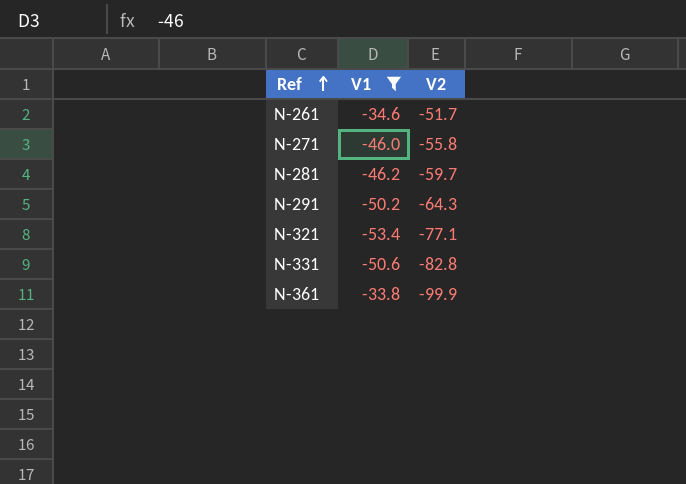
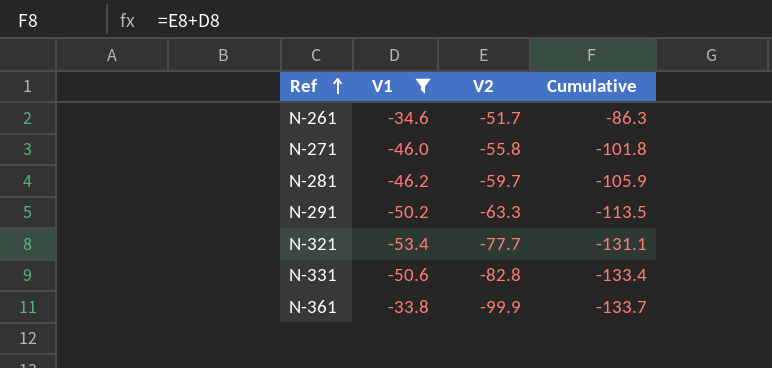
column Cumulative | formula: none -> [V1] + [V2]
N-291 | V2: -64.3 -> -63.3
N-321 | V2: -77.1 -> -77.7

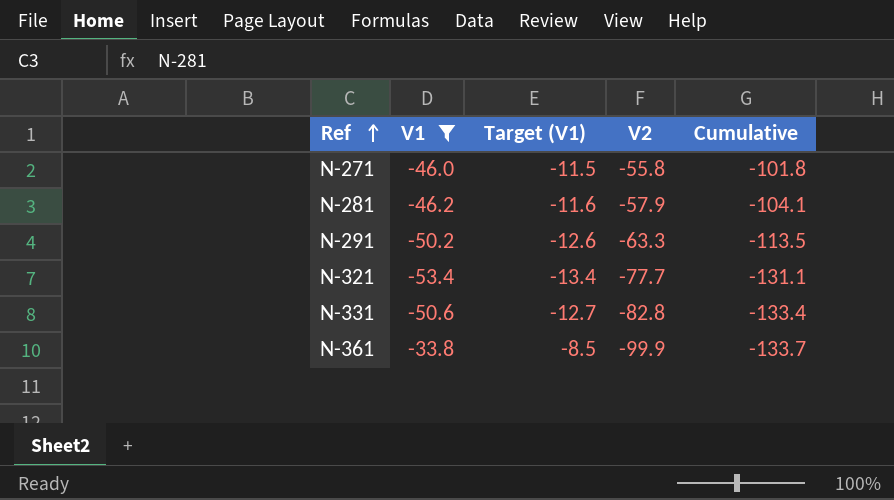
column Target (V1) | formula: none -> [V1] * 0.25
row N-261: -34.6 | -51.7 | -86.3 -> none
N-281 | V2: -59.7 -> -57.9
N-281 | Cumulative: -105.9 -> -104.1

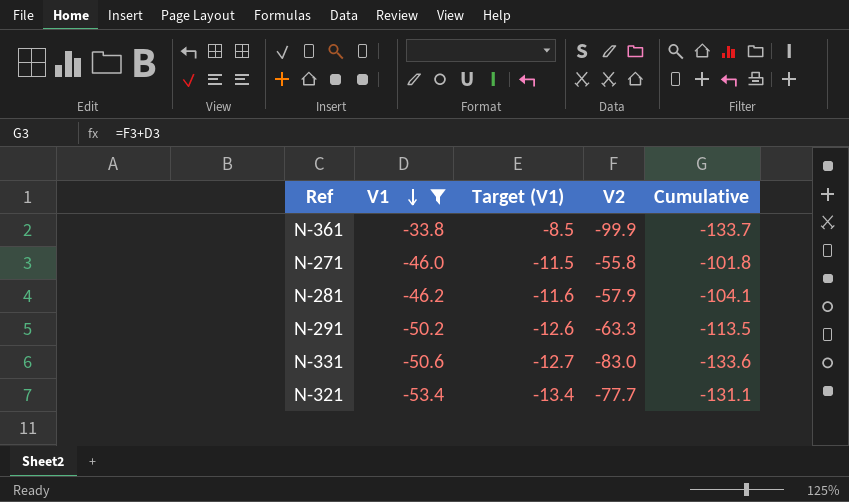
row order: Ref ascending -> V1 descending
N-331 | V2: -82.8 -> -83.0
N-331 | Cumulative: -133.4 -> -133.6

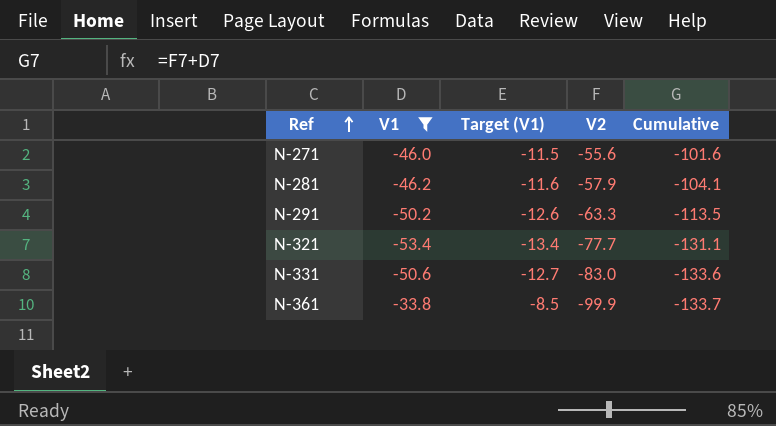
row order: V1 descending -> Ref ascending
N-271 | V2: -55.8 -> -55.6
N-271 | Cumulative: -101.8 -> -101.6

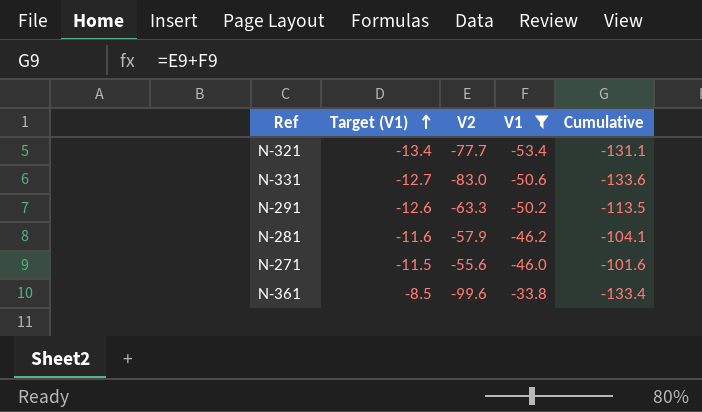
row order: Ref ascending -> Target (V1) ascending
column V1 | position: 2 -> 4
N-361 | V2: -99.9 -> -99.6
N-361 | Cumulative: -133.7 -> -133.4

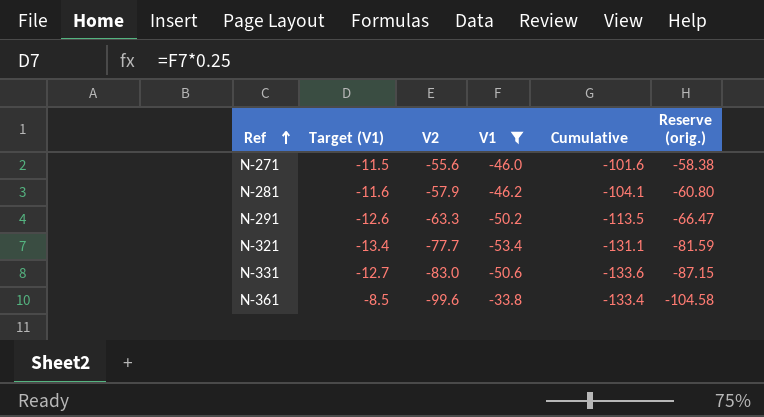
row order: Target (V1) ascending -> Ref ascending
column Reserve (orig.) | formula: none -> [V2] * 1.05

